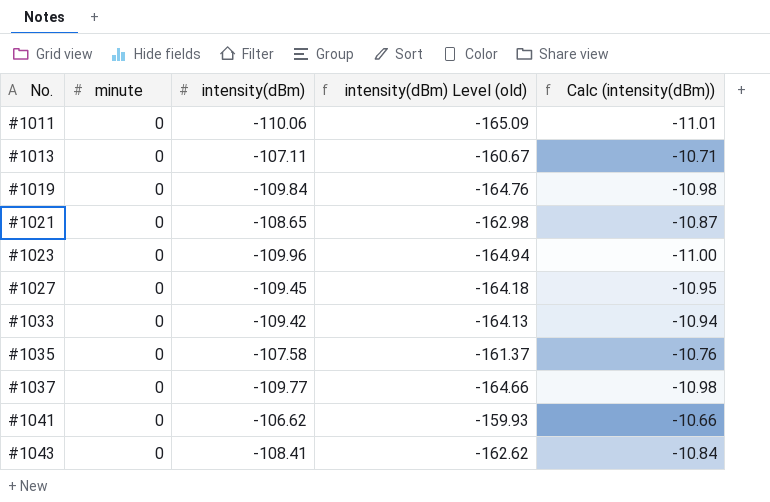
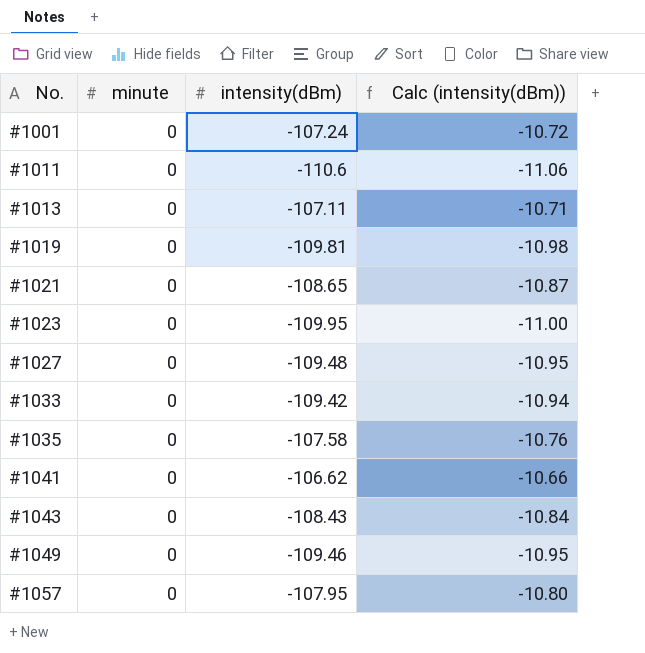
column intensity(dBm) Level (old) | formula: [intensity(dBm)] * 1.5 -> none
row #1037: 0 | -109.77 | -164.66 | -10.98 -> none
row #1001: none -> 0 | -107.24 | -10.72
#1011 | intensity(dBm): -110.06 -> -110.6
#1011 | Calc (intensity(dBm)): -11.01 -> -11.06
#1019 | intensity(dBm): -109.84 -> -109.81
#1023 | intensity(dBm): -109.96 -> -109.95
#1027 | intensity(dBm): -109.45 -> -109.48
#1043 | intensity(dBm): -108.41 -> -108.43
row #1049: none -> 0 | -109.46 | -10.95
row #1057: none -> 0 | -107.95 | -10.80

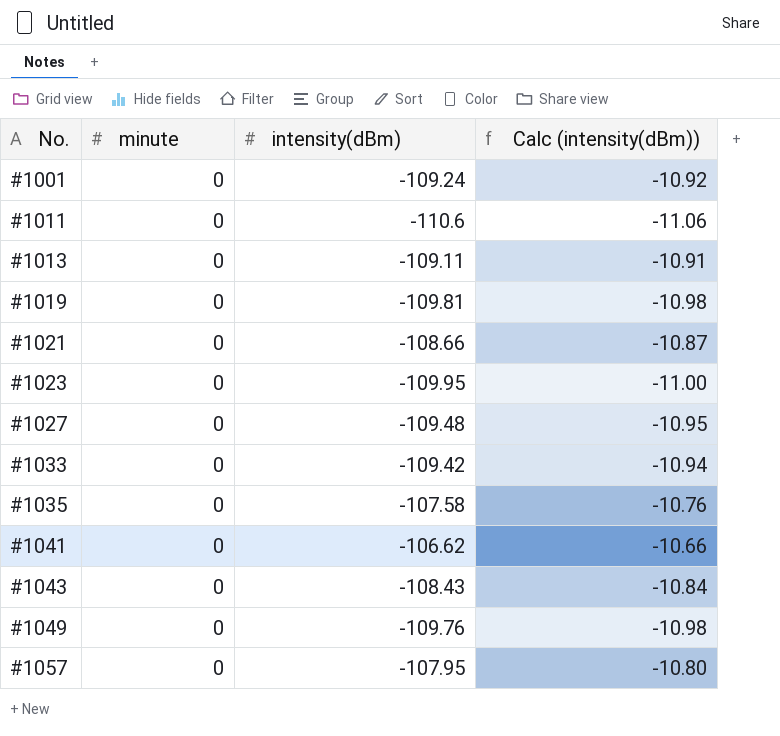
#1001 | intensity(dBm): -107.24 -> -109.24
#1001 | Calc (intensity(dBm)): -10.72 -> -10.92
#1013 | intensity(dBm): -107.11 -> -109.11
#1013 | Calc (intensity(dBm)): -10.71 -> -10.91
#1021 | intensity(dBm): -108.65 -> -108.66
#1049 | intensity(dBm): -109.46 -> -109.76
#1049 | Calc (intensity(dBm)): -10.95 -> -10.98

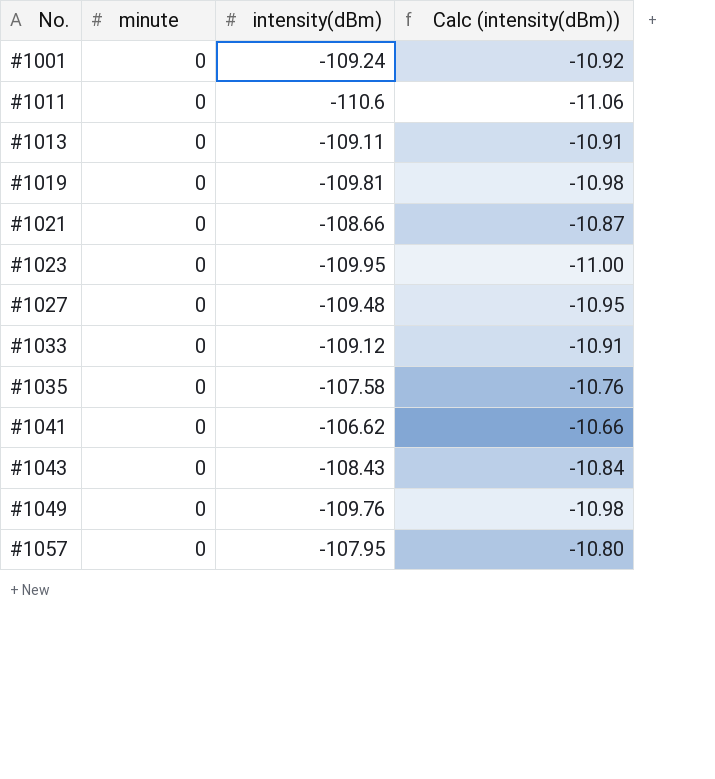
#1033 | intensity(dBm): -109.42 -> -109.12
#1033 | Calc (intensity(dBm)): -10.94 -> -10.91

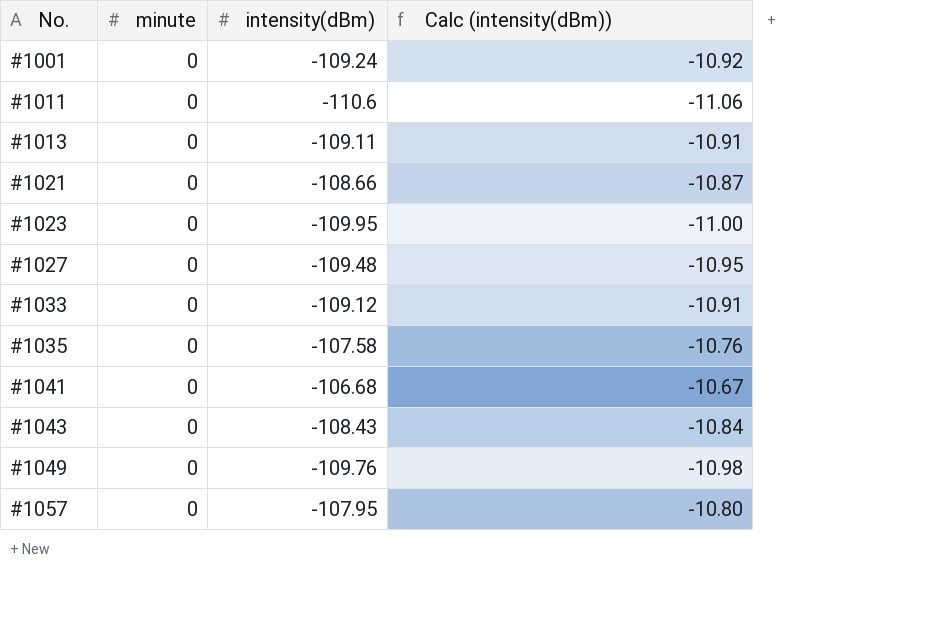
row #1019: 0 | -109.81 | -10.98 -> none
#1041 | intensity(dBm): -106.62 -> -106.68
#1041 | Calc (intensity(dBm)): -10.66 -> -10.67

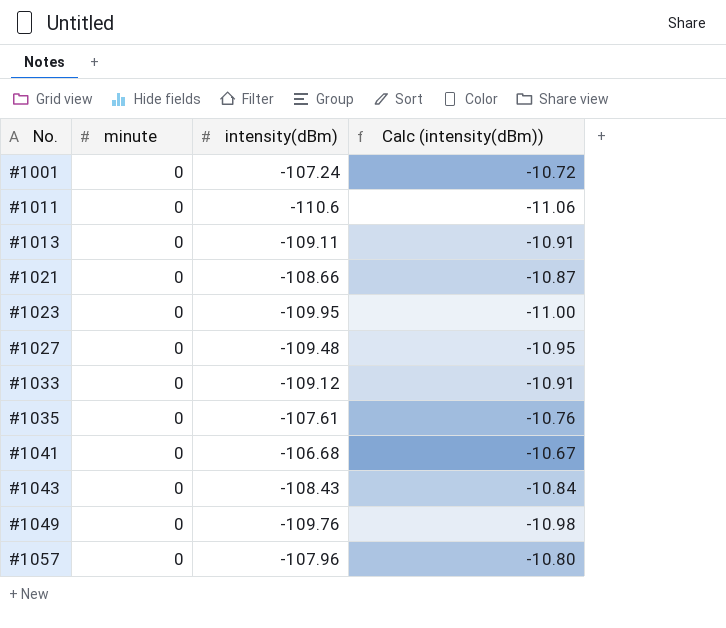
#1001 | intensity(dBm): -109.24 -> -107.24
#1001 | Calc (intensity(dBm)): -10.92 -> -10.72
#1035 | intensity(dBm): -107.58 -> -107.61
#1057 | intensity(dBm): -107.95 -> -107.96

